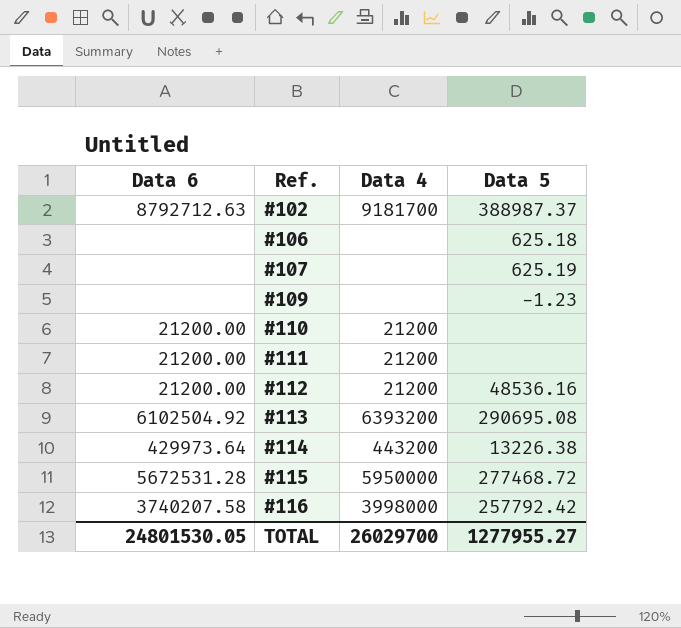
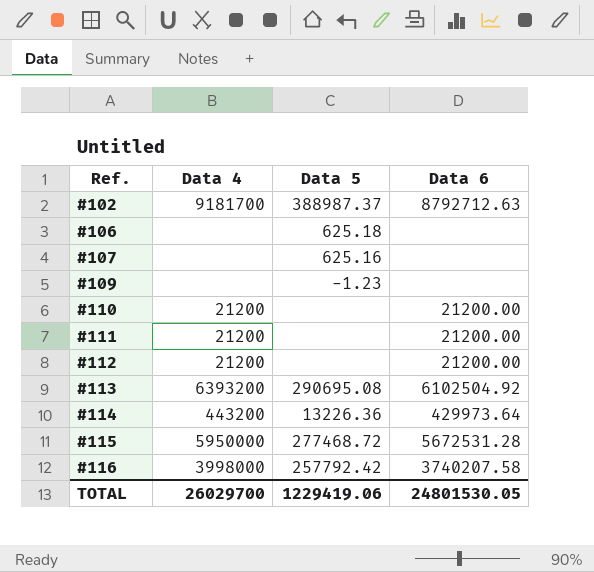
column Data 6 | position: 1 -> 4
#107 | Data 5: 625.19 -> 625.16
#112 | Data 5: 48536.16 -> none
#114 | Data 5: 13226.38 -> 13226.36
TOTAL | Data 5: 1277955.27 -> 1229419.06

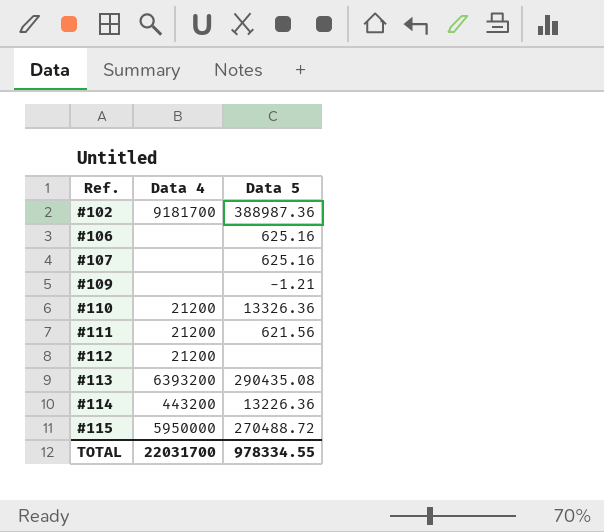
column Data 6 | position: 4 -> none
row #116: 3998000 | 257792.42 | 3740207.58 -> none
#102 | Data 5: 388987.37 -> 388987.36
#106 | Data 5: 625.18 -> 625.16
#109 | Data 5: -1.23 -> -1.21
#110 | Data 5: none -> 13326.36
#111 | Data 5: none -> 621.56
#113 | Data 5: 290695.08 -> 290435.08
#115 | Data 5: 277468.72 -> 270488.72
TOTAL | Data 4: 26029700 -> 22031700
TOTAL | Data 5: 1229419.06 -> 978334.55

